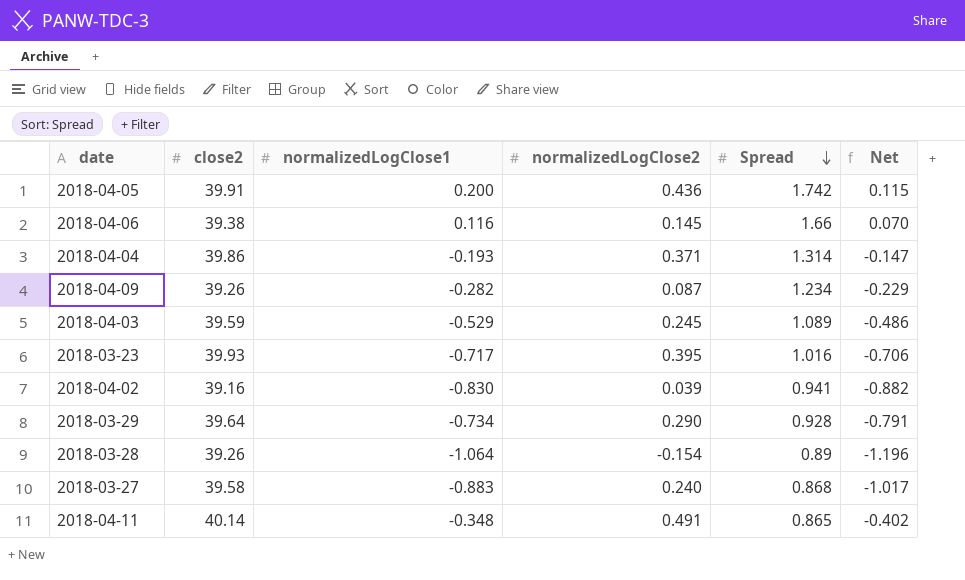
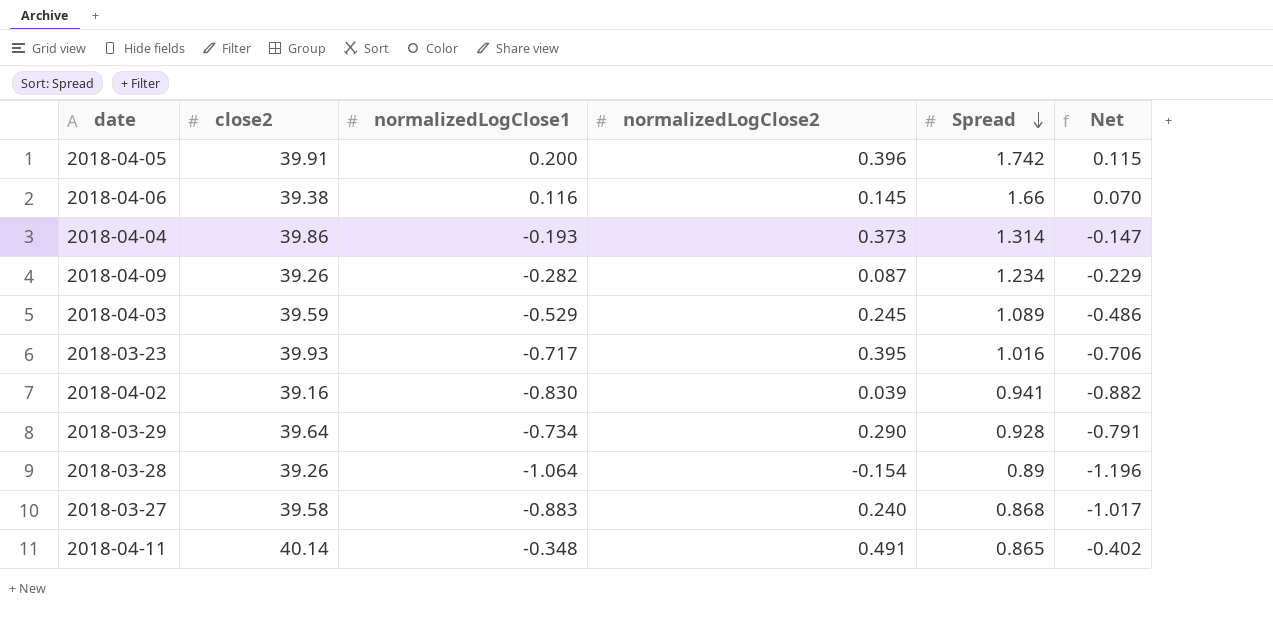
2018-04-05 | normalizedLogClose2: 0.436 -> 0.396
2018-04-04 | normalizedLogClose2: 0.371 -> 0.373

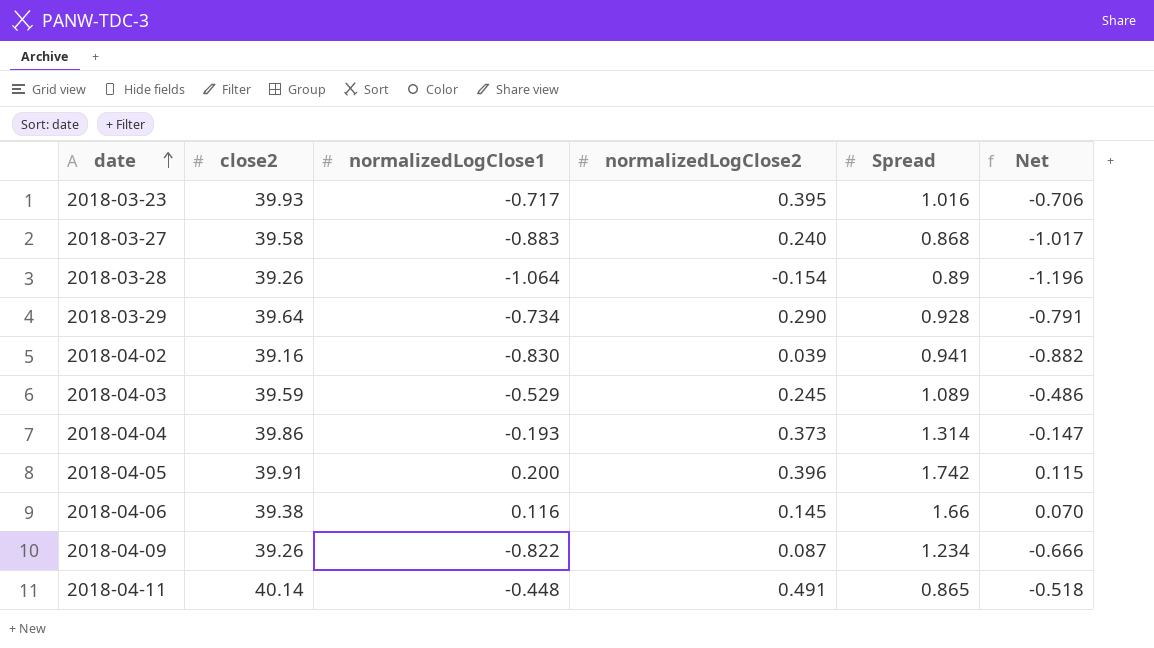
row order: Spread descending -> date ascending
2018-04-09 | normalizedLogClose1: -0.282 -> -0.822
2018-04-09 | Net: -0.229 -> -0.666
2018-04-11 | normalizedLogClose1: -0.348 -> -0.448
2018-04-11 | Net: -0.402 -> -0.518

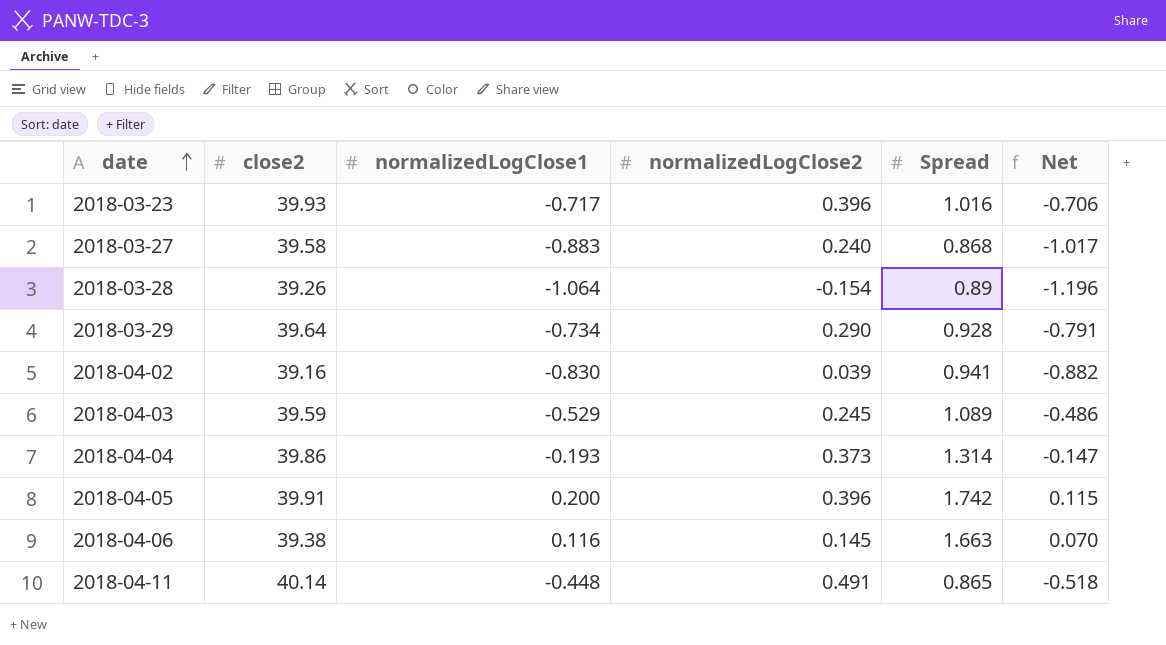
row 2018-04-09: 39.26 | -0.822 | 0.087 | 1.234 | -0.666 -> none
2018-03-23 | normalizedLogClose2: 0.395 -> 0.396
2018-04-06 | Spread: 1.66 -> 1.663

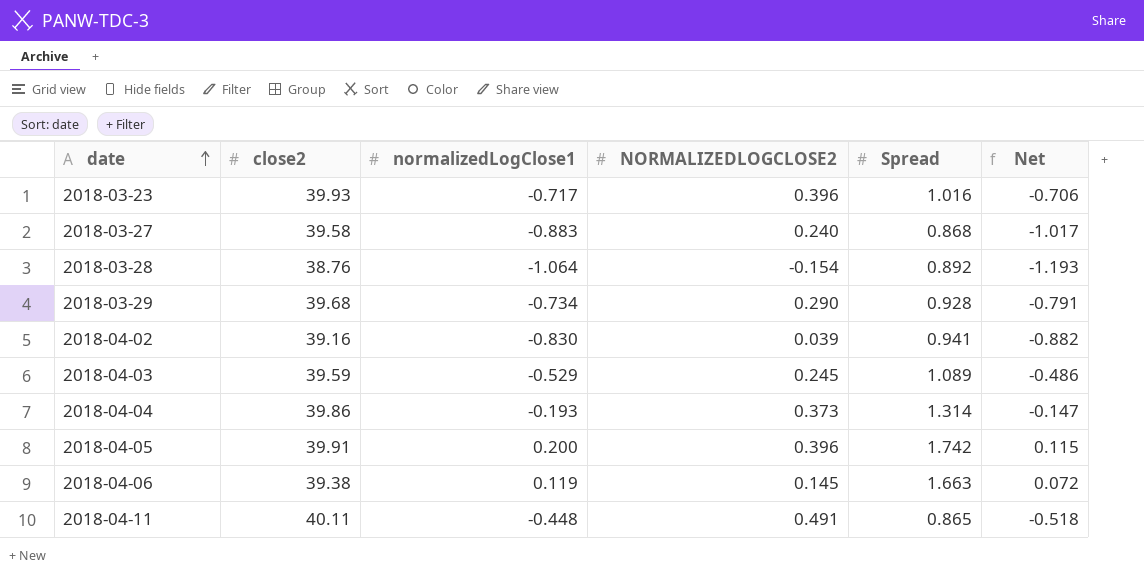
column name: normalizedLogClose2 -> NORMALIZEDLOGCLOSE2
2018-03-28 | close2: 39.26 -> 38.76
2018-03-28 | Spread: 0.89 -> 0.892
2018-03-28 | Net: -1.196 -> -1.193
2018-03-29 | close2: 39.64 -> 39.68
2018-04-06 | normalizedLogClose1: 0.116 -> 0.119
2018-04-06 | Net: 0.070 -> 0.072
2018-04-11 | close2: 40.14 -> 40.11

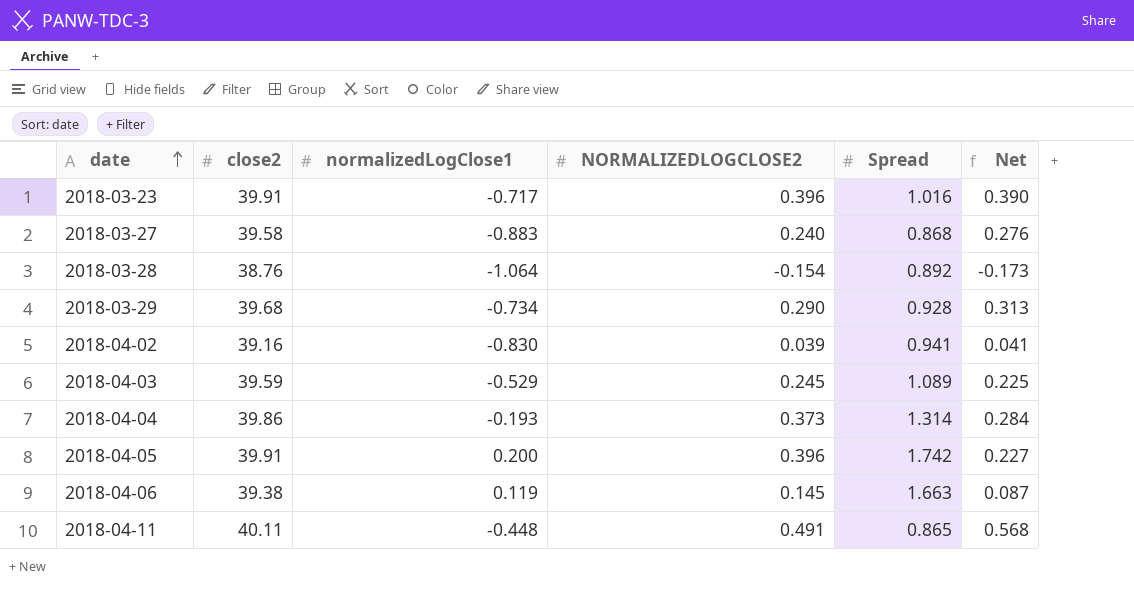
column Net | formula: [normalizedLogClose1] / [Spread] -> [NORMALIZEDLOGCLOSE2] / [Spread]
2018-03-23 | close2: 39.93 -> 39.91

